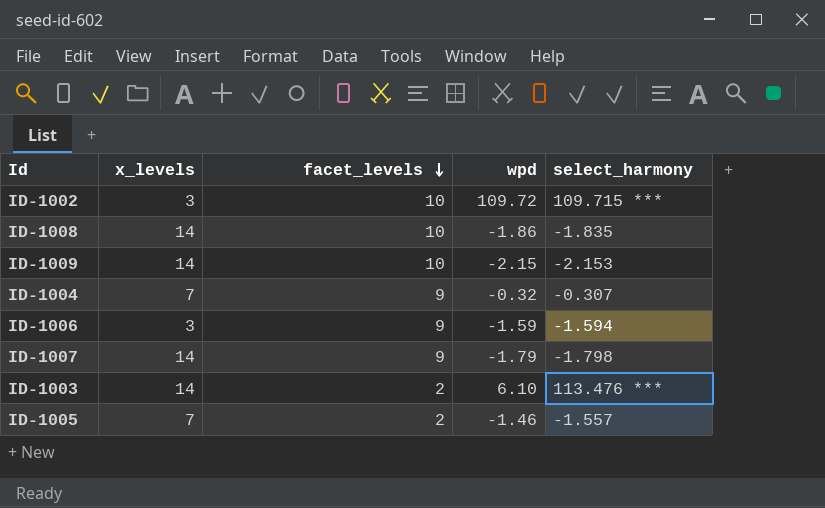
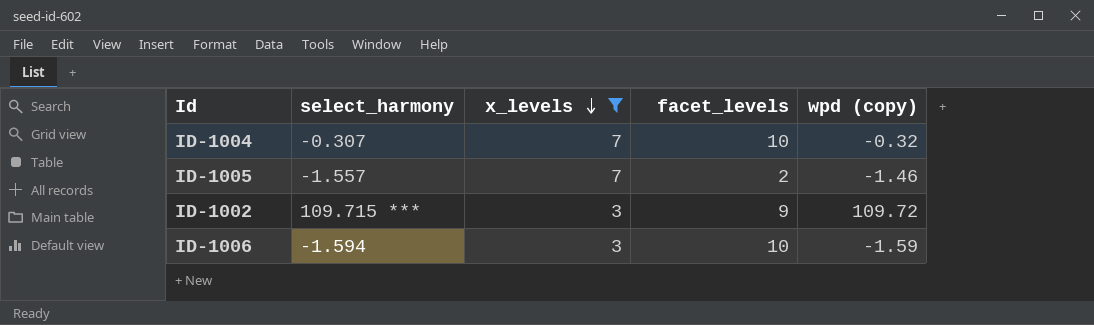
filter: none -> x_levels != 14
row order: facet_levels descending -> x_levels descending
column select_harmony | position: 5 -> 2
column name: wpd -> wpd (copy)
ID-1004 | facet_levels: 9 -> 10
ID-1002 | facet_levels: 10 -> 9
ID-1006 | facet_levels: 9 -> 10

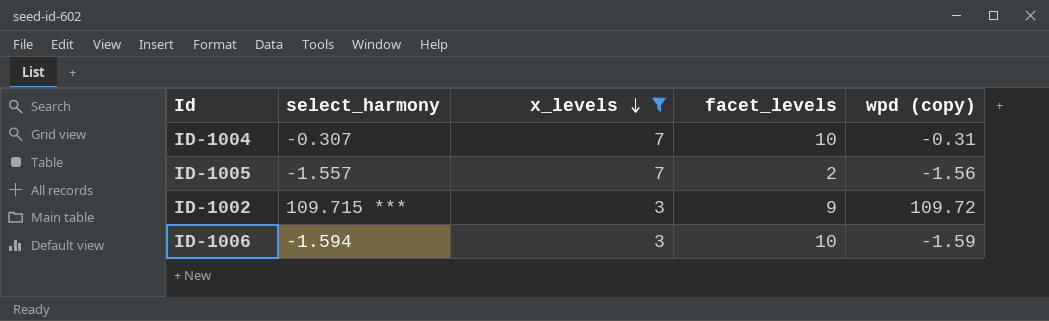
ID-1004 | wpd (copy): -0.32 -> -0.31
ID-1005 | wpd (copy): -1.46 -> -1.56

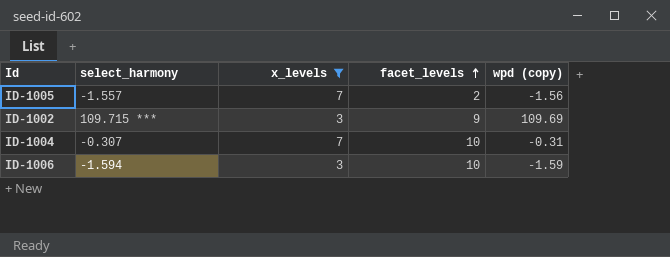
row order: x_levels descending -> facet_levels ascending
ID-1002 | wpd (copy): 109.72 -> 109.69

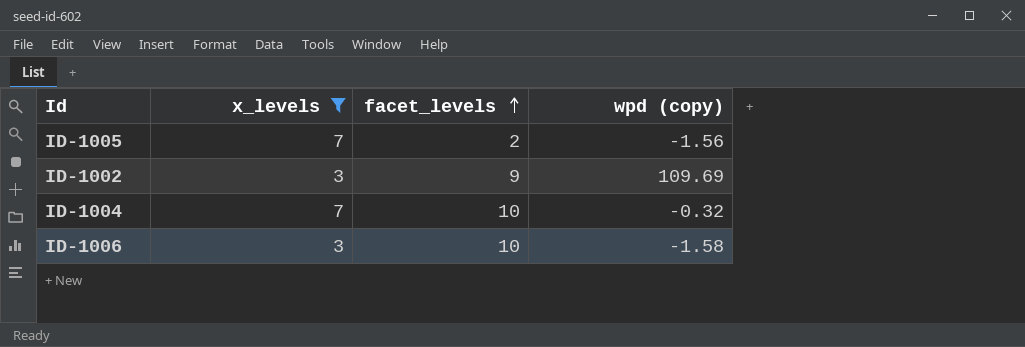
column select_harmony | position: 2 -> none
ID-1004 | wpd (copy): -0.31 -> -0.32
ID-1006 | wpd (copy): -1.59 -> -1.58

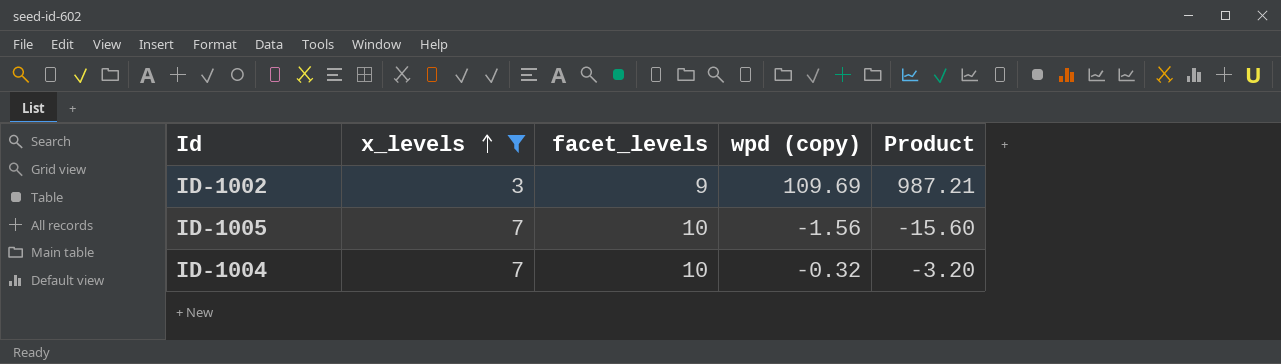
row order: facet_levels ascending -> x_levels ascending
column Product | formula: none -> [facet_levels] * [wpd (copy)]
row ID-1006: 3 | 10 | -1.58 -> none
ID-1005 | facet_levels: 2 -> 10

